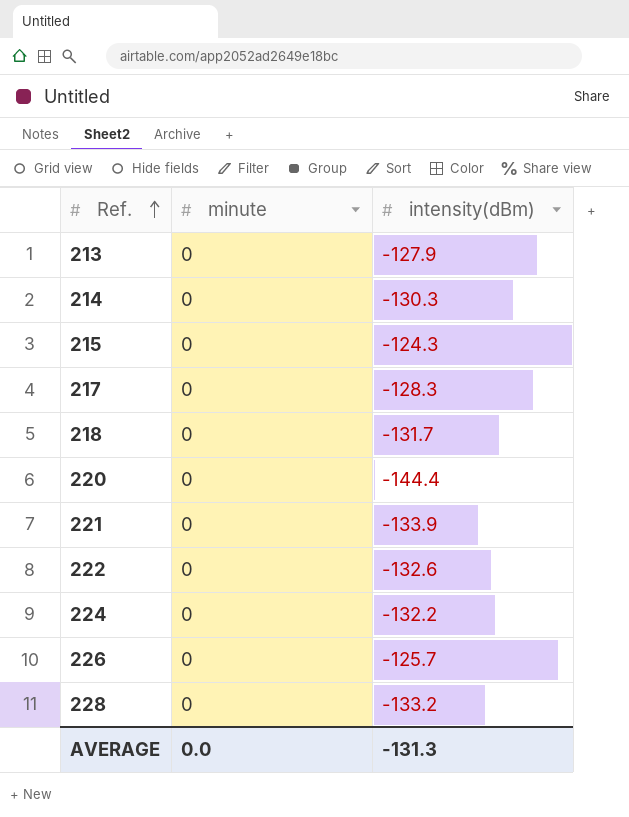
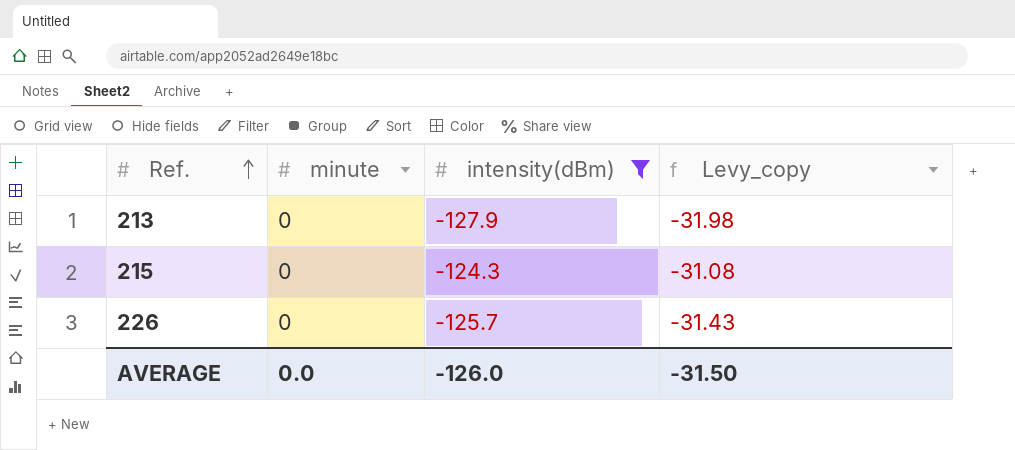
filter: none -> intensity(dBm) >= -127.9
column Levy_copy | formula: none -> [intensity(dBm)] * 0.25
AVERAGE | intensity(dBm): -131.3 -> -126.0

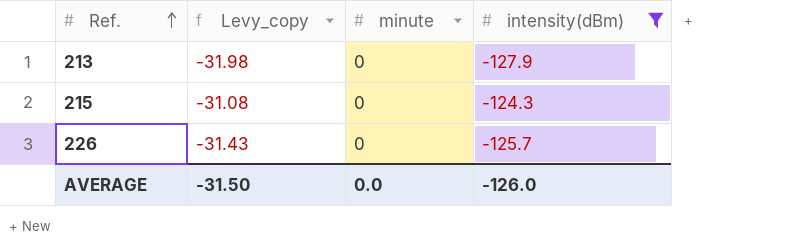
column Levy_copy | position: 4 -> 2

